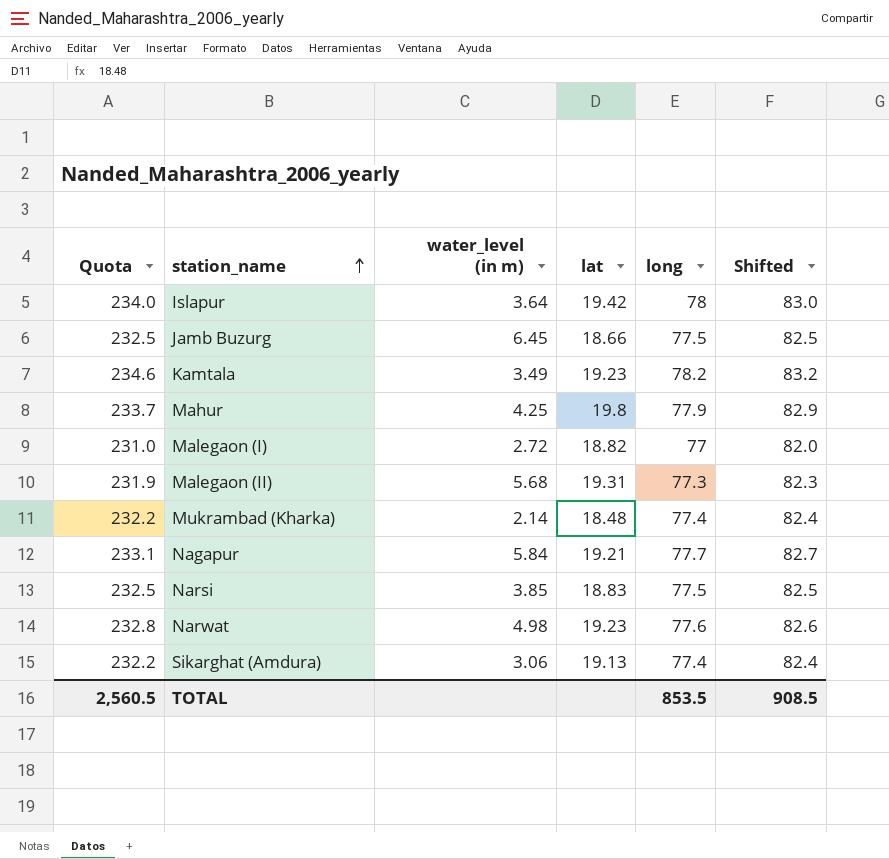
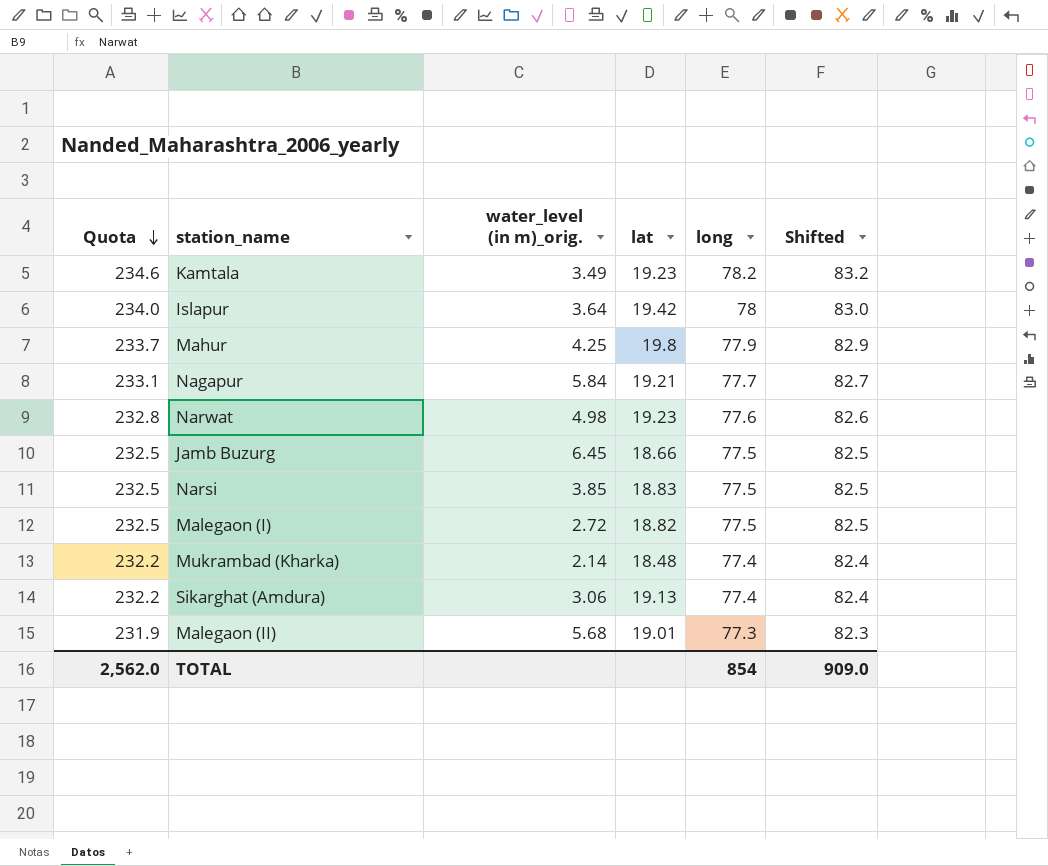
row order: station_name ascending -> Quota descending
column name: water_level (in m) -> water_level (in m)_orig.
Malegaon (I) | Quota: 231.0 -> 232.5
Malegaon (I) | long: 77 -> 77.5
Malegaon (I) | Shifted: 82.0 -> 82.5
Malegaon (II) | lat: 19.31 -> 19.01
TOTAL | Quota: 2,560.5 -> 2,562.0
TOTAL | long: 853.5 -> 854
TOTAL | Shifted: 908.5 -> 909.0

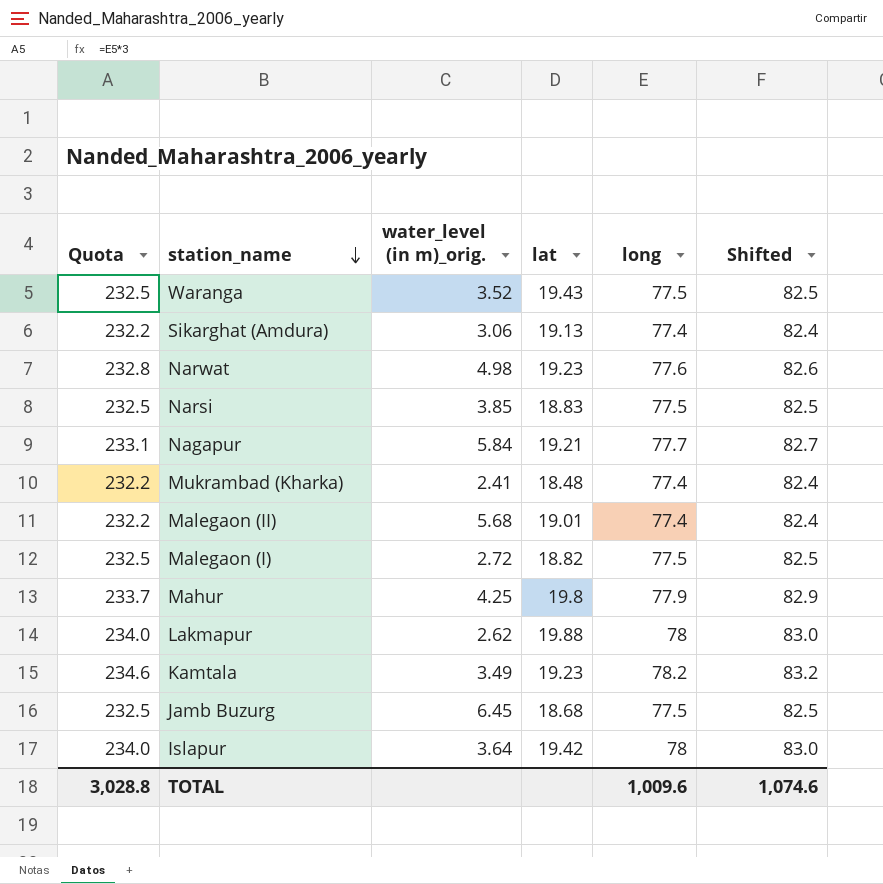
row order: Quota descending -> station_name descending
row Waranga: none -> 232.5 | 3.52 | 19.43 | 77.5 | 82.5
Mukrambad (Kharka) | water_level (in m)_orig.: 2.14 -> 2.41
Malegaon (II) | Quota: 231.9 -> 232.2
Malegaon (II) | long: 77.3 -> 77.4
Malegaon (II) | Shifted: 82.3 -> 82.4
row Lakmapur: none -> 234.0 | 2.62 | 19.88 | 78 | 83.0
Jamb Buzurg | lat: 18.66 -> 18.68
TOTAL | Quota: 2,562.0 -> 3,028.8
TOTAL | long: 854 -> 1,009.6
TOTAL | Shifted: 909.0 -> 1,074.6

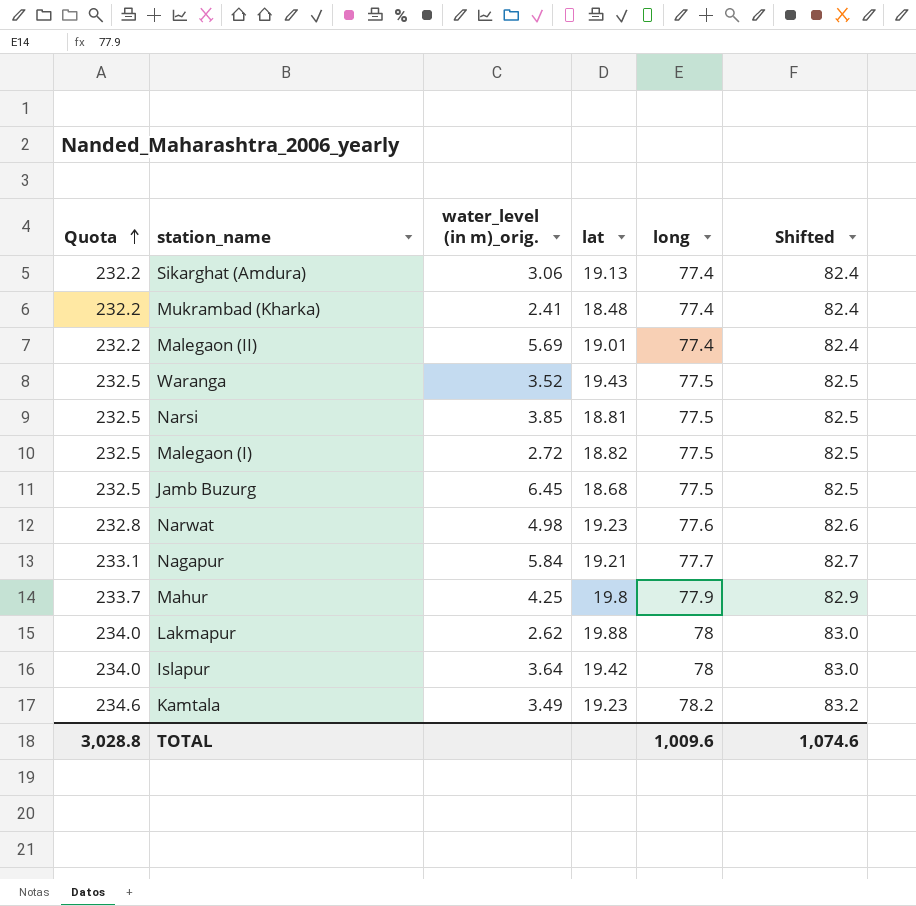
row order: station_name descending -> Quota ascending
Malegaon (II) | water_level (in m)_orig.: 5.68 -> 5.69
Narsi | lat: 18.83 -> 18.81

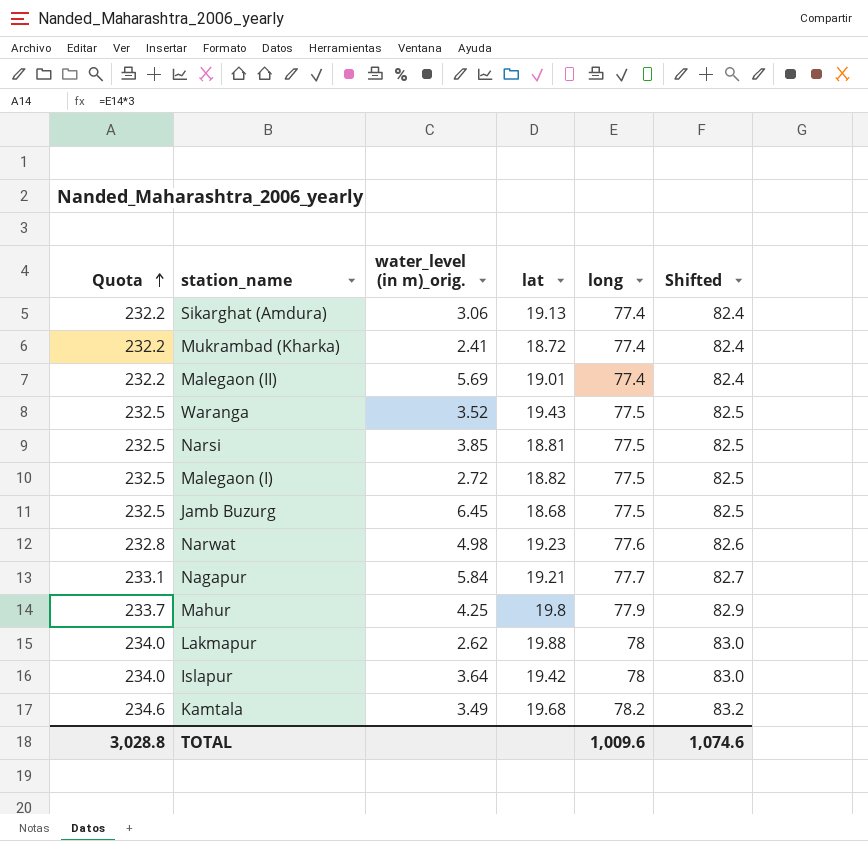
Mukrambad (Kharka) | lat: 18.48 -> 18.72
Kamtala | lat: 19.23 -> 19.68

